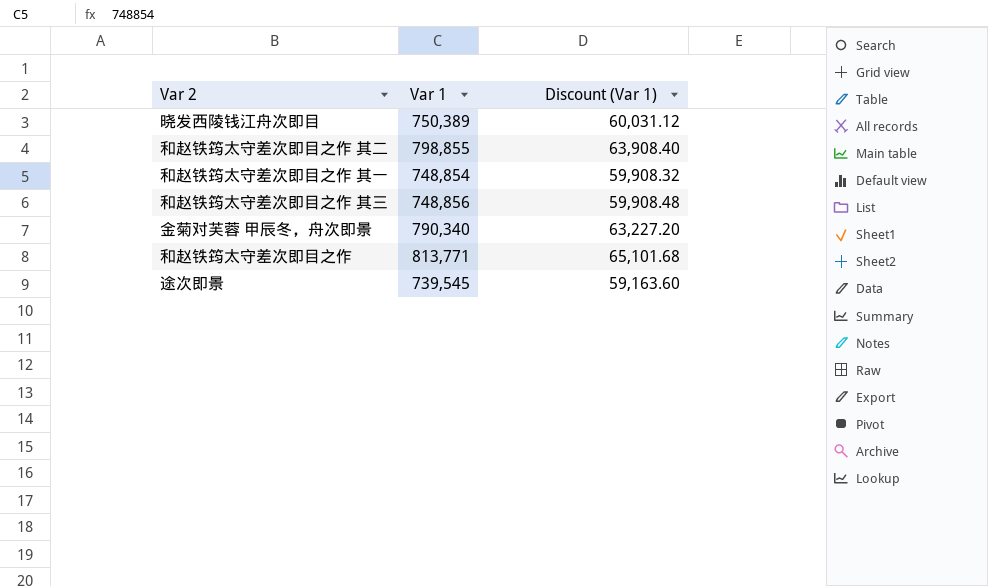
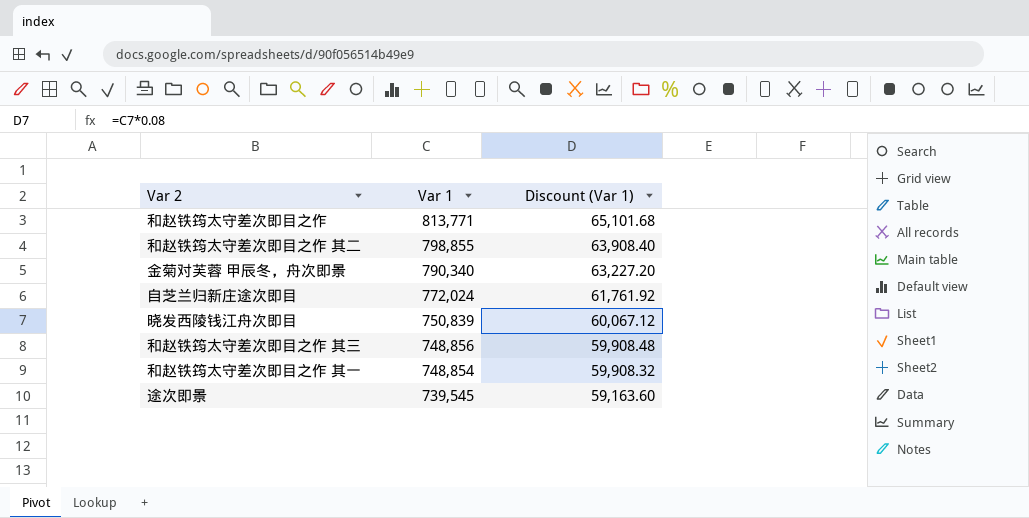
row order: none -> Var 1 descending
row 自芝兰归新庄途次即目: none -> 772,024 | 61,761.92
晓发西陵钱江舟次即目 | Var 1: 750,389 -> 750,839
晓发西陵钱江舟次即目 | Discount (Var 1): 60,031.12 -> 60,067.12

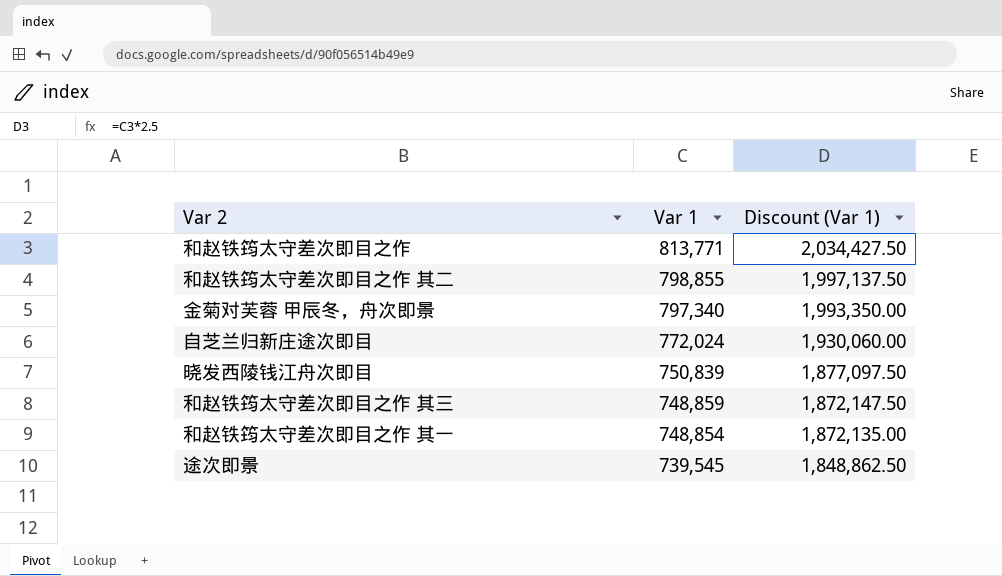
column Discount (Var 1) | formula: [Var 1] * 0.08 -> [Var 1] * 2.5
金菊对芙蓉 甲辰冬，舟次即景 | Var 1: 790,340 -> 797,340
和赵铁筠太守差次即目之作 其三 | Var 1: 748,856 -> 748,859

